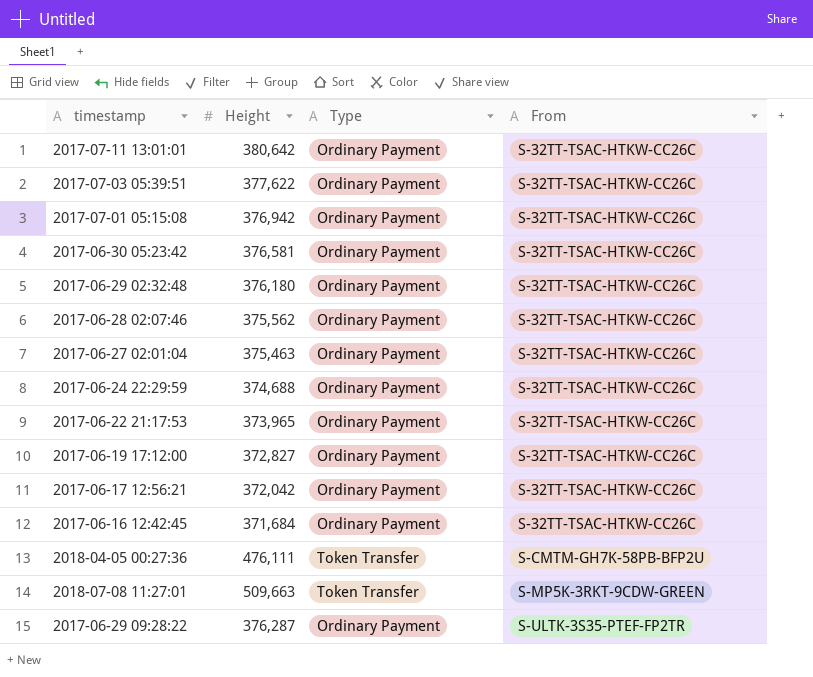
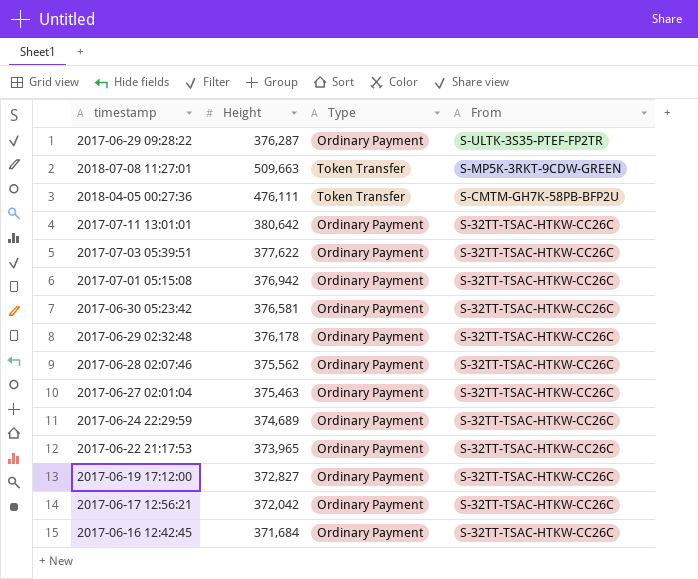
row order: From ascending -> From descending
2017-06-29 02:32:48 | Height: 376,180 -> 376,178
2017-06-24 22:29:59 | Height: 374,688 -> 374,689

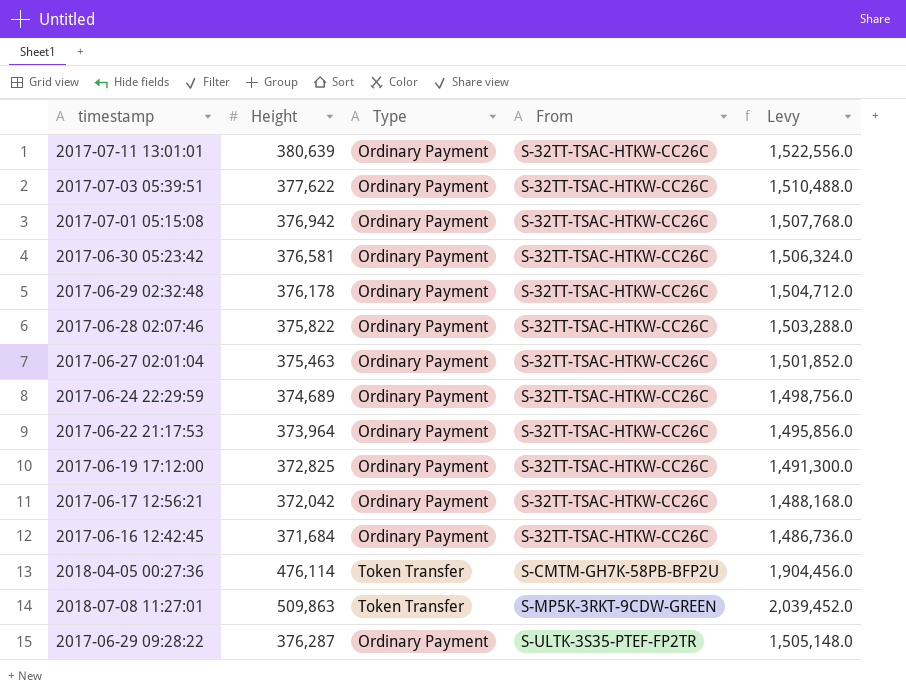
row order: From descending -> From ascending
column Levy | formula: none -> [Height] * 4
2017-07-11 13:01:01 | Height: 380,642 -> 380,639
2017-06-28 02:07:46 | Height: 375,562 -> 375,822
2017-06-22 21:17:53 | Height: 373,965 -> 373,964
2017-06-19 17:12:00 | Height: 372,827 -> 372,825
2018-04-05 00:27:36 | Height: 476,111 -> 476,114
2018-07-08 11:27:01 | Height: 509,663 -> 509,863

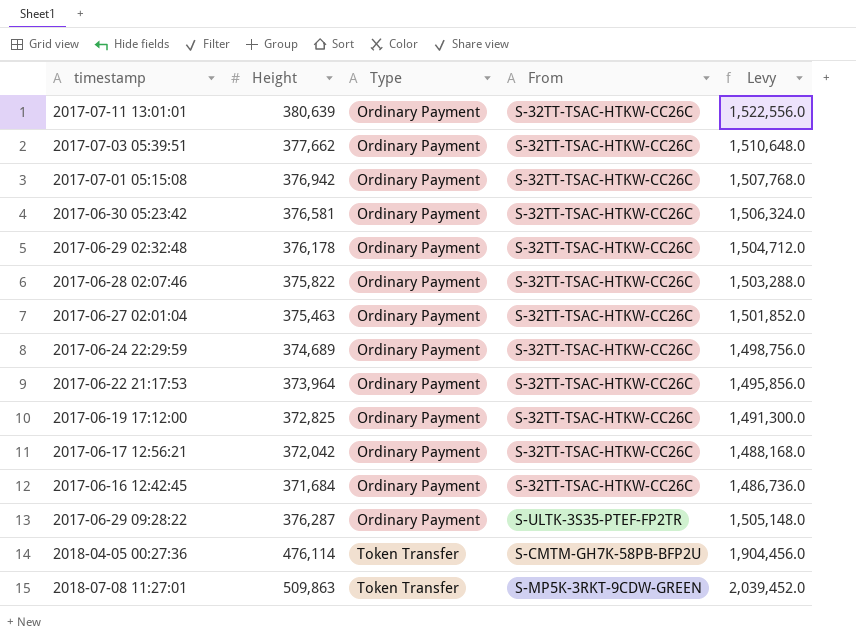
row order: From ascending -> Type ascending
2017-07-03 05:39:51 | Height: 377,622 -> 377,662
2017-07-03 05:39:51 | Levy: 1,510,488.0 -> 1,510,648.0

